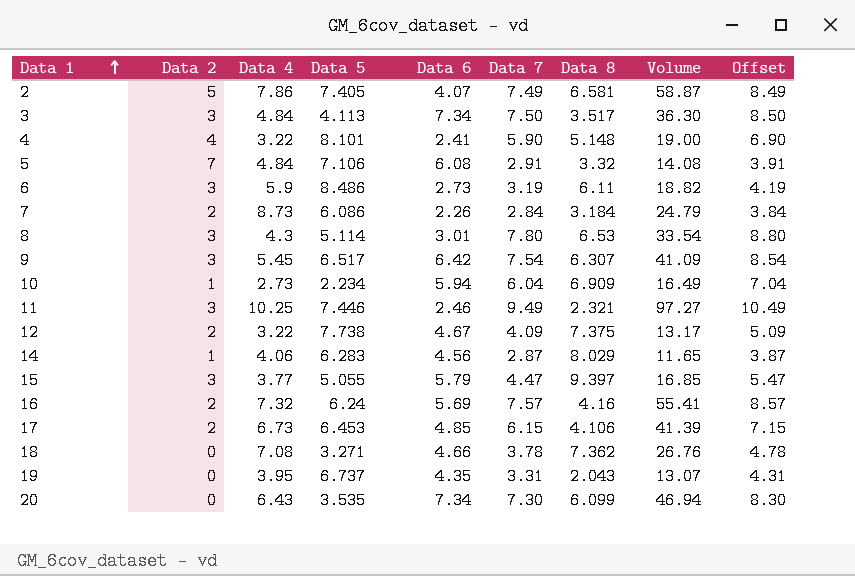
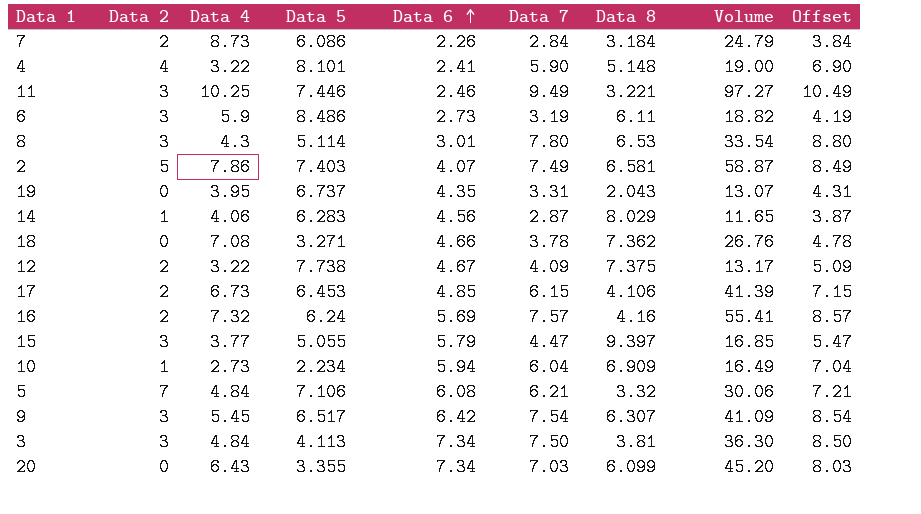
row order: Data 1 ascending -> Data 6 ascending
11 | Data 8: 2.321 -> 3.221
2 | Data 5: 7.405 -> 7.403
5 | Data 7: 2.91 -> 6.21
5 | Volume: 14.08 -> 30.06
5 | Offset: 3.91 -> 7.21
3 | Data 8: 3.517 -> 3.81
20 | Data 5: 3.535 -> 3.355
20 | Data 7: 7.30 -> 7.03
20 | Volume: 46.94 -> 45.20
20 | Offset: 8.30 -> 8.03

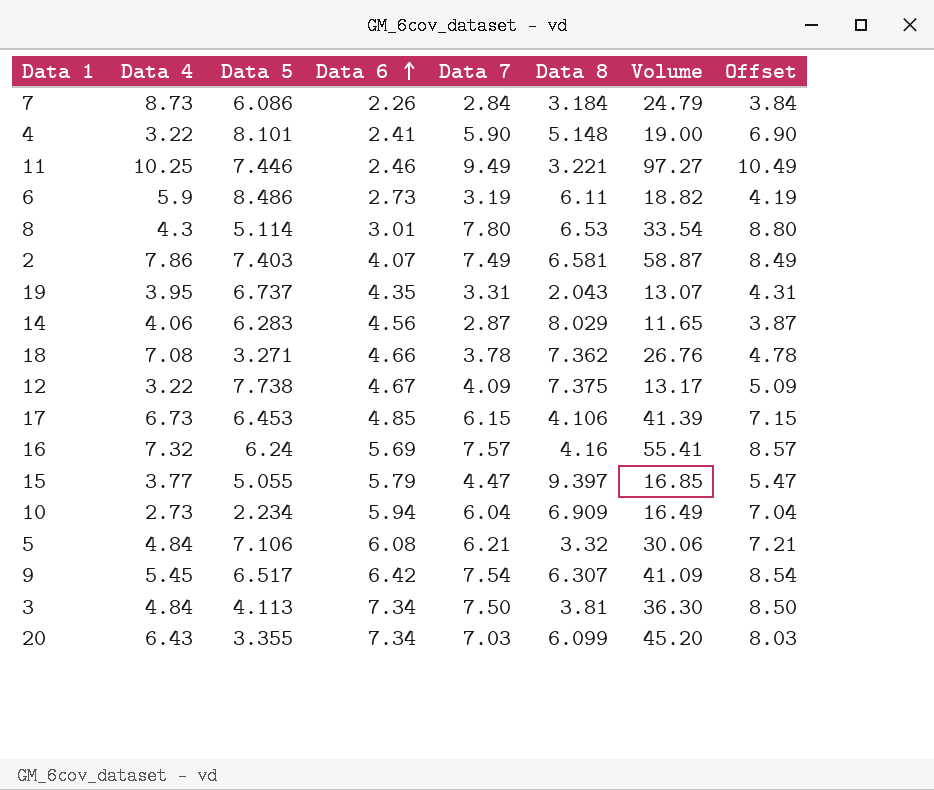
column Data 2 | position: 2 -> none

